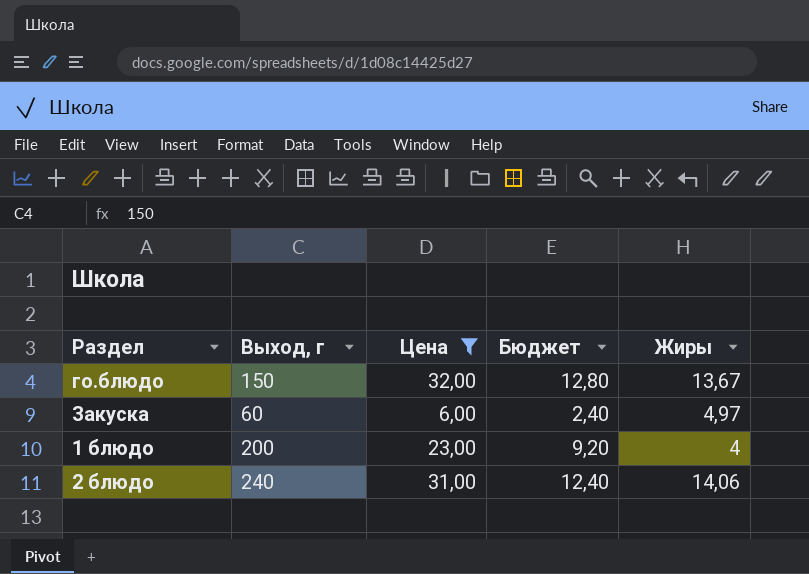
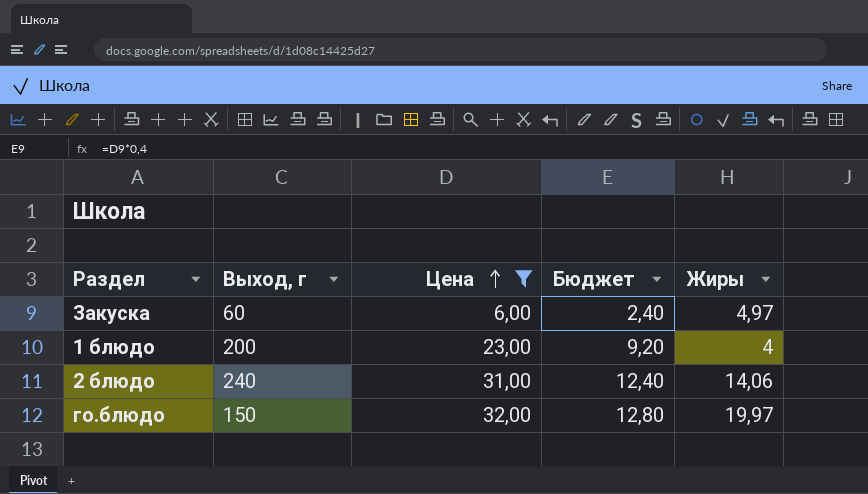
row order: none -> Цена ascending
го.блюдо | Жиры: 13,67 -> 19,97

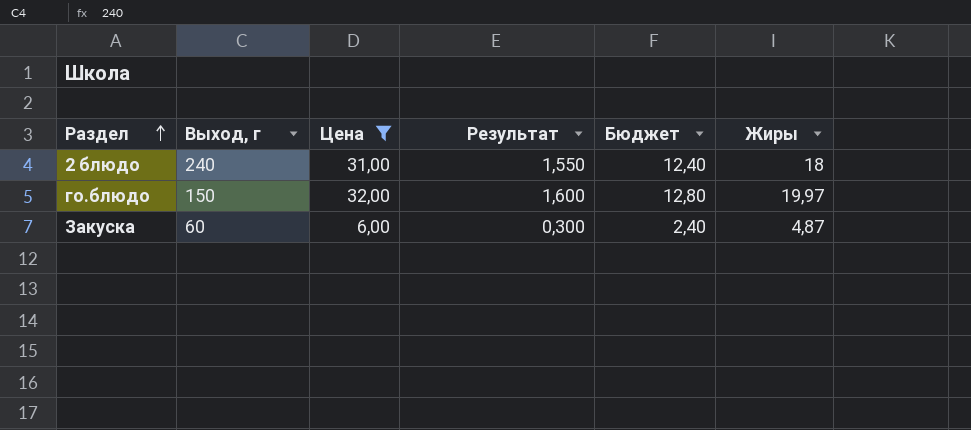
row order: Цена ascending -> Раздел ascending
column Результат | formula: none -> [Цена] * 0,05
row 1 блюдо: 200 | 23,00 | 9,20 | 4 -> none
2 блюдо | Жиры: 14,06 -> 18
Закуска | Жиры: 4,97 -> 4,87

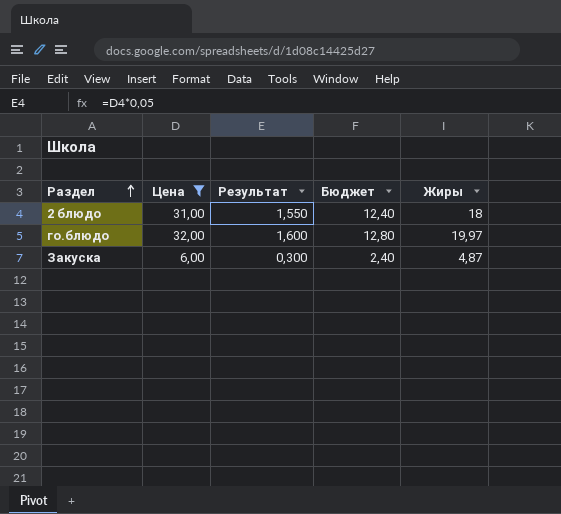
column Выход, г | position: 2 -> none

